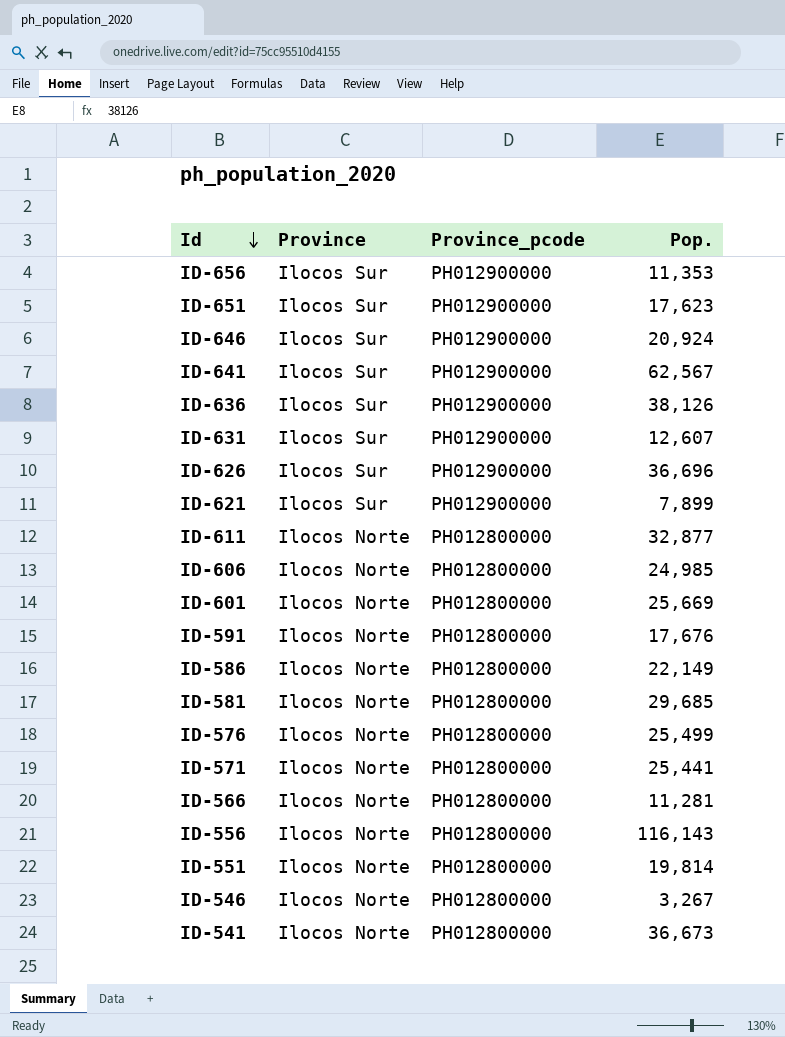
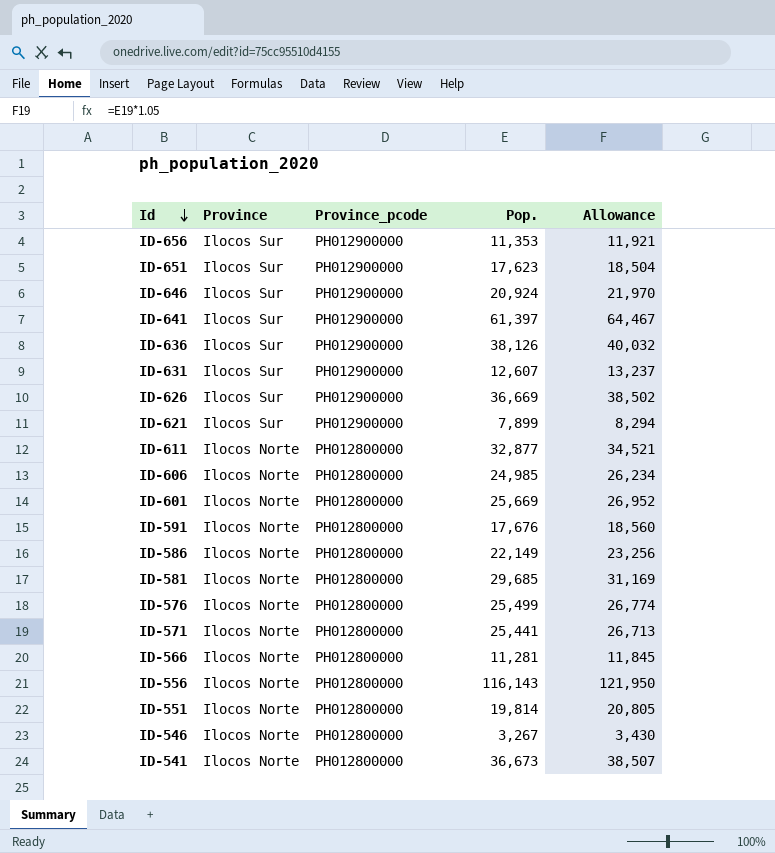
column Allowance | formula: none -> [Pop.] * 1.05
ID-641 | Pop.: 62,567 -> 61,397
ID-626 | Pop.: 36,696 -> 36,669

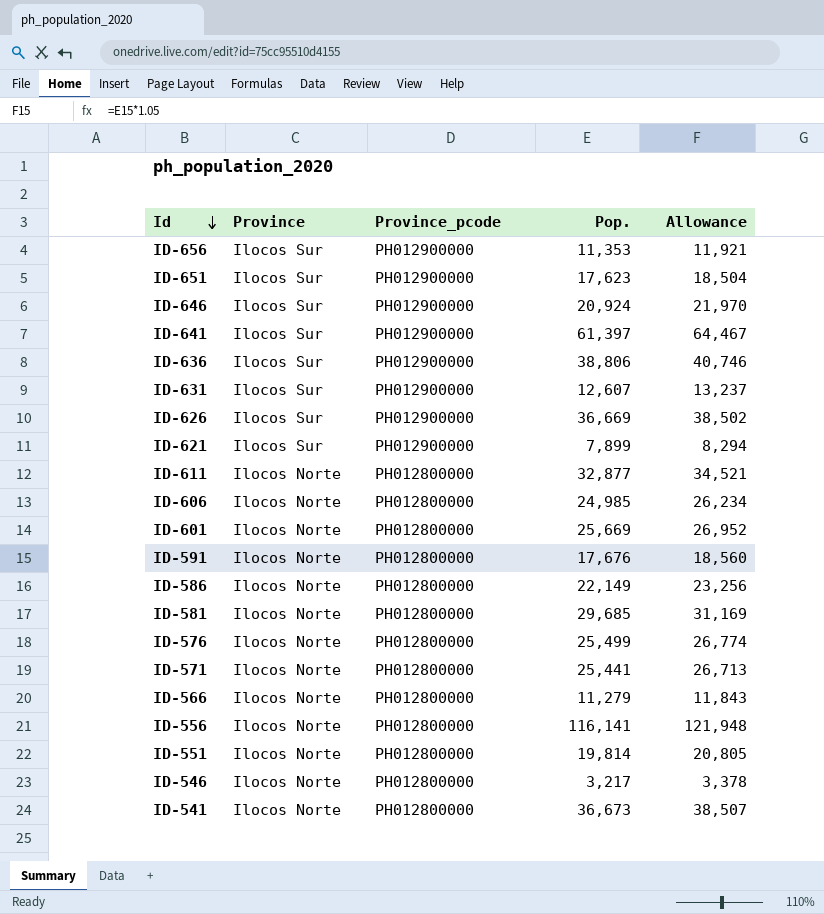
ID-636 | Pop.: 38,126 -> 38,806
ID-636 | Allowance: 40,032 -> 40,746
ID-566 | Pop.: 11,281 -> 11,279
ID-566 | Allowance: 11,845 -> 11,843
ID-556 | Pop.: 116,143 -> 116,141
ID-556 | Allowance: 121,950 -> 121,948
ID-546 | Pop.: 3,267 -> 3,217
ID-546 | Allowance: 3,430 -> 3,378

